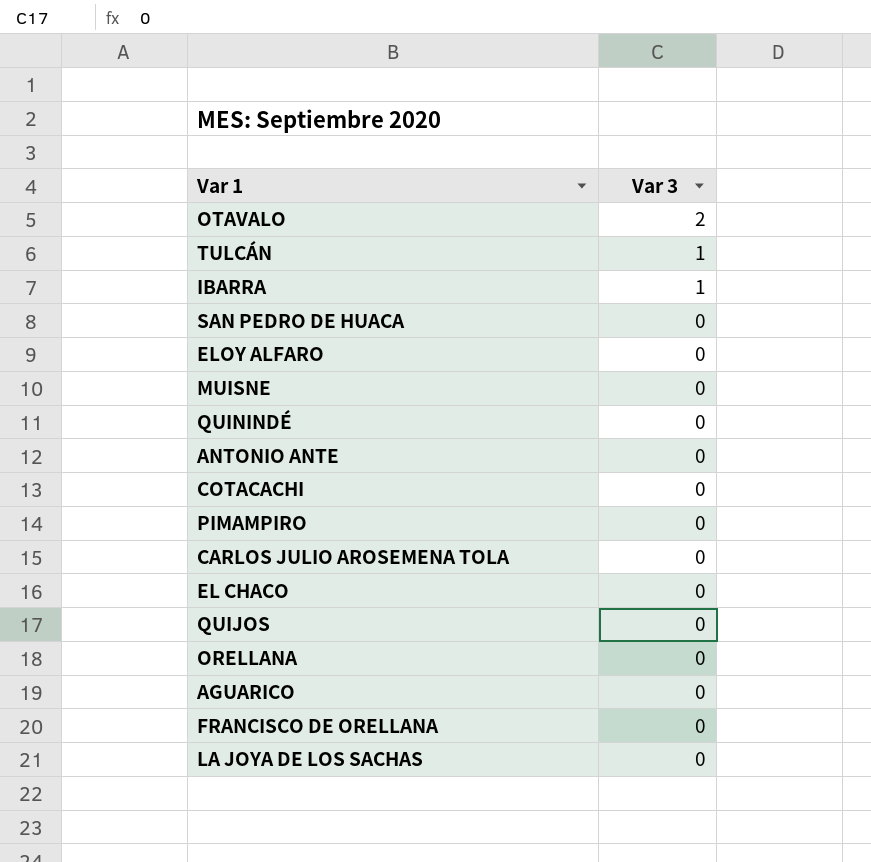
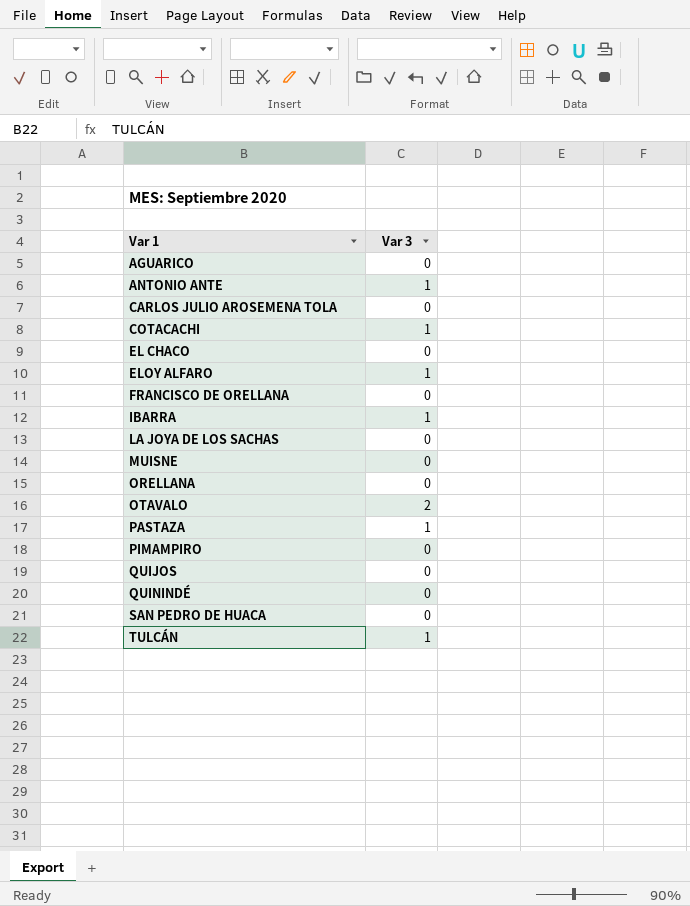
row order: Var 3 descending -> Var 1 ascending
ANTONIO ANTE | Var 3: 0 -> 1
COTACACHI | Var 3: 0 -> 1
ELOY ALFARO | Var 3: 0 -> 1
row PASTAZA: none -> 1

